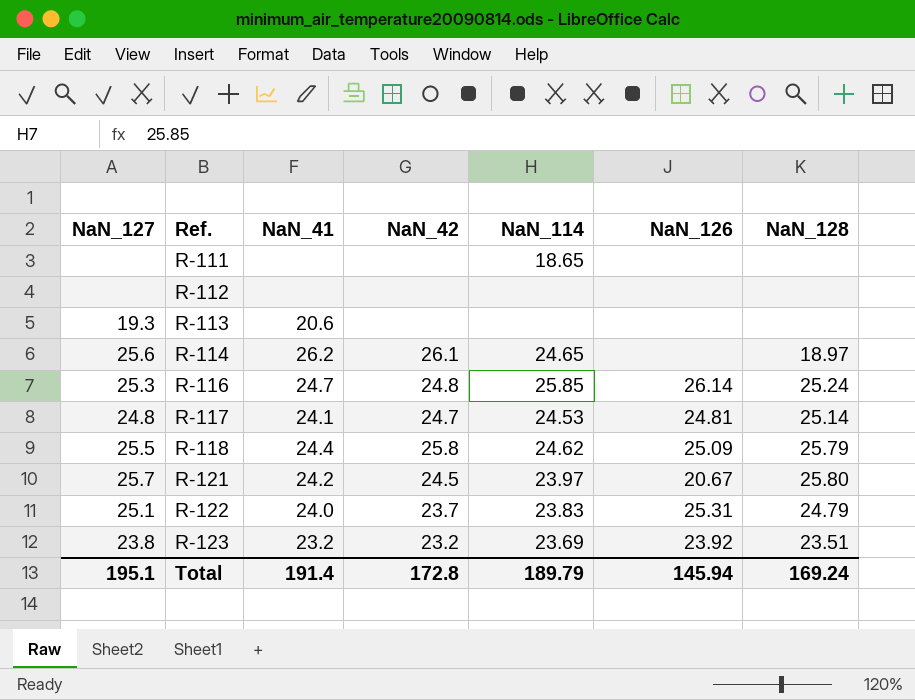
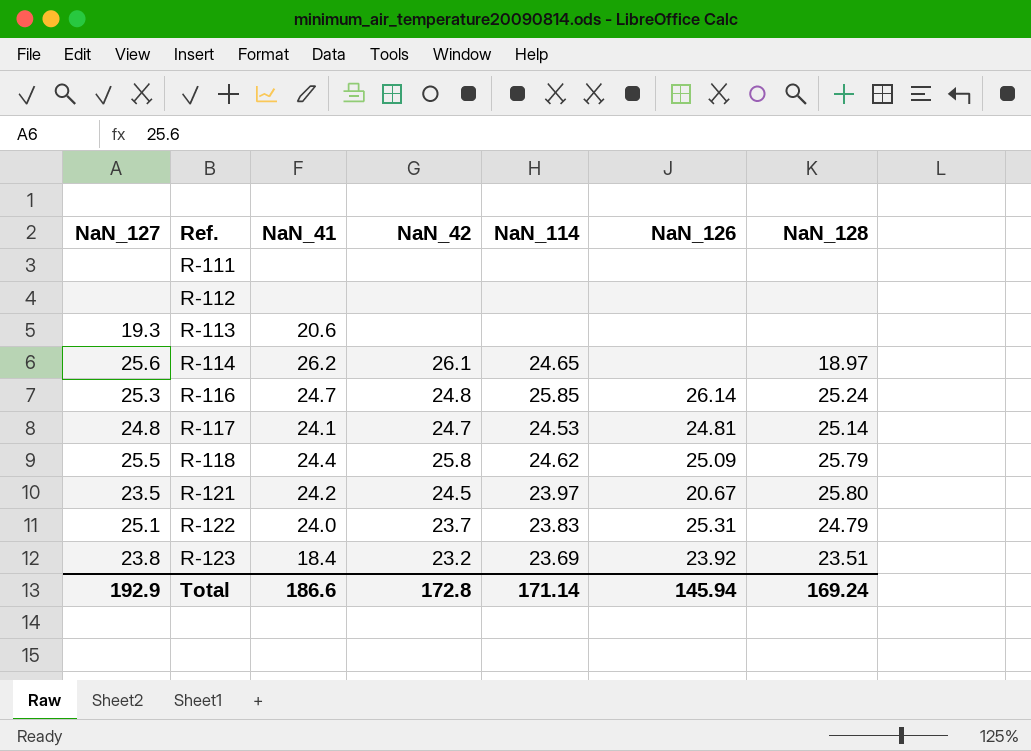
R-111 | NaN_114: 18.65 -> none
R-121 | NaN_127: 25.7 -> 23.5
R-123 | NaN_41: 23.2 -> 18.4
Total | NaN_127: 195.1 -> 192.9
Total | NaN_41: 191.4 -> 186.6
Total | NaN_114: 189.79 -> 171.14

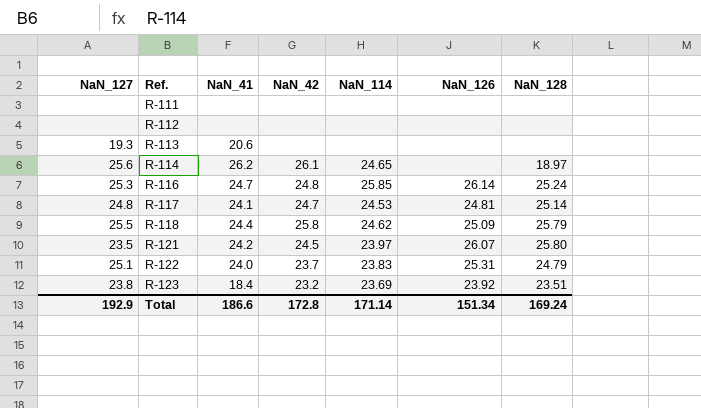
R-121 | NaN_126: 20.67 -> 26.07
Total | NaN_126: 145.94 -> 151.34

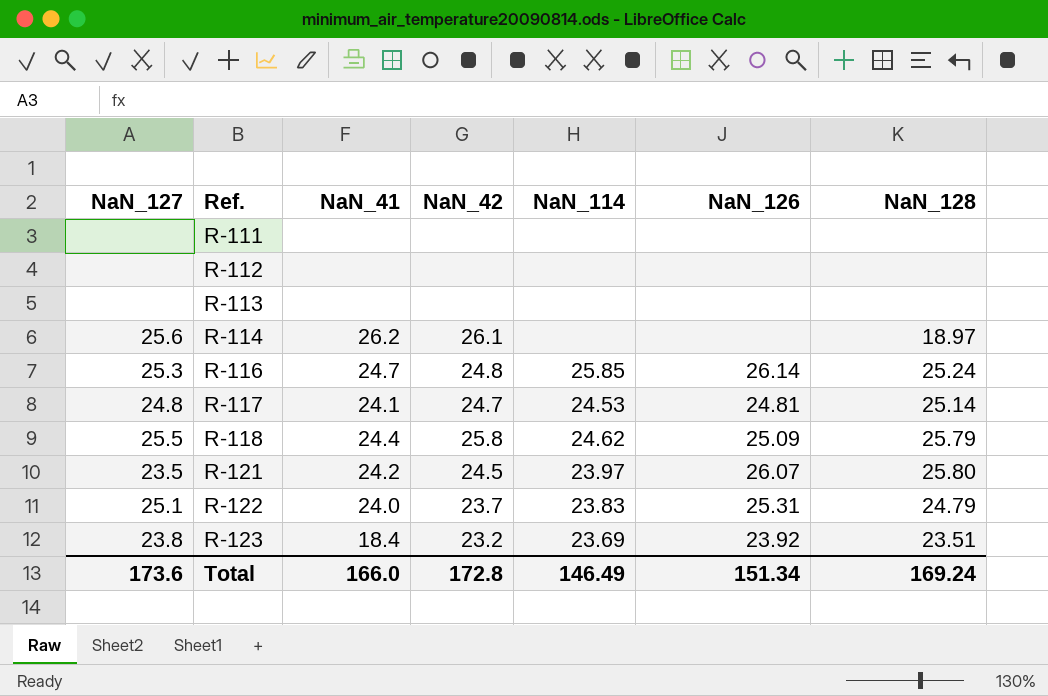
R-113 | NaN_127: 19.3 -> none
R-113 | NaN_41: 20.6 -> none
R-114 | NaN_114: 24.65 -> none
Total | NaN_127: 192.9 -> 173.6
Total | NaN_41: 186.6 -> 166.0
Total | NaN_114: 171.14 -> 146.49

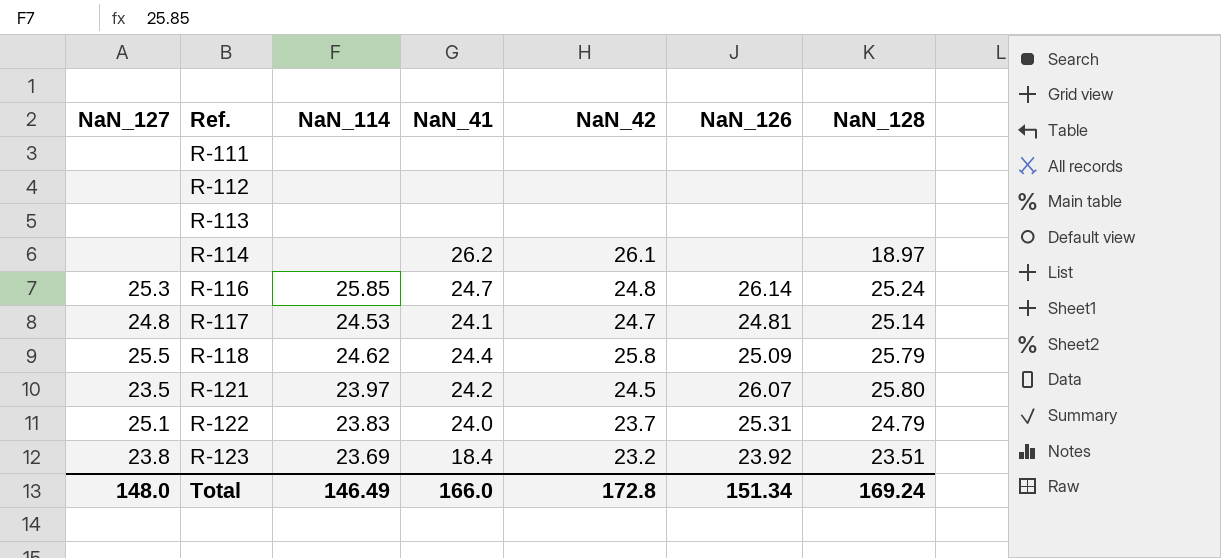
column NaN_114 | position: 5 -> 3
R-114 | NaN_127: 25.6 -> none
Total | NaN_127: 173.6 -> 148.0

